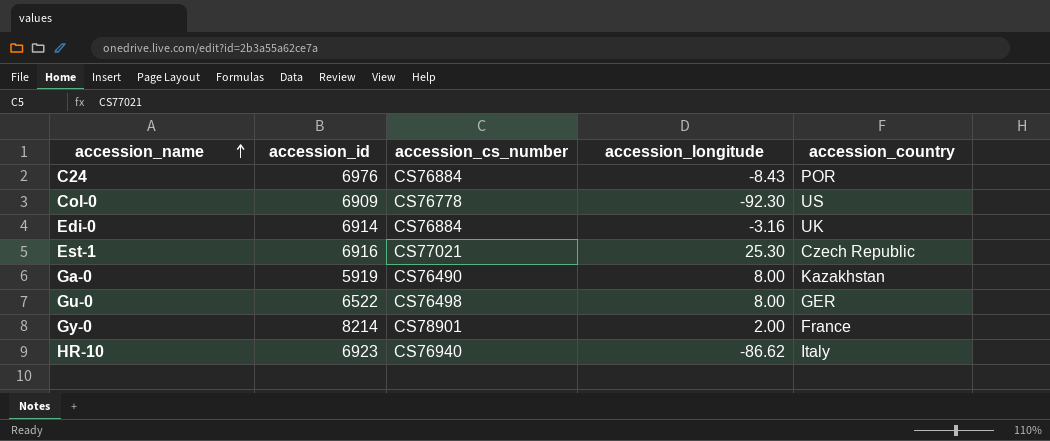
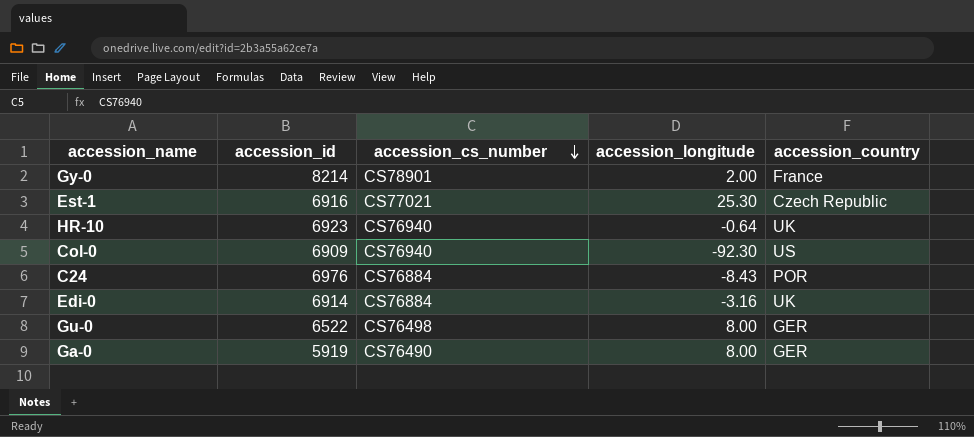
row order: accession_name ascending -> accession_cs_number descending
HR-10 | accession_longitude: -86.62 -> -0.64
HR-10 | accession_country: Italy -> UK
Col-0 | accession_cs_number: CS76778 -> CS76940
Ga-0 | accession_country: Kazakhstan -> GER

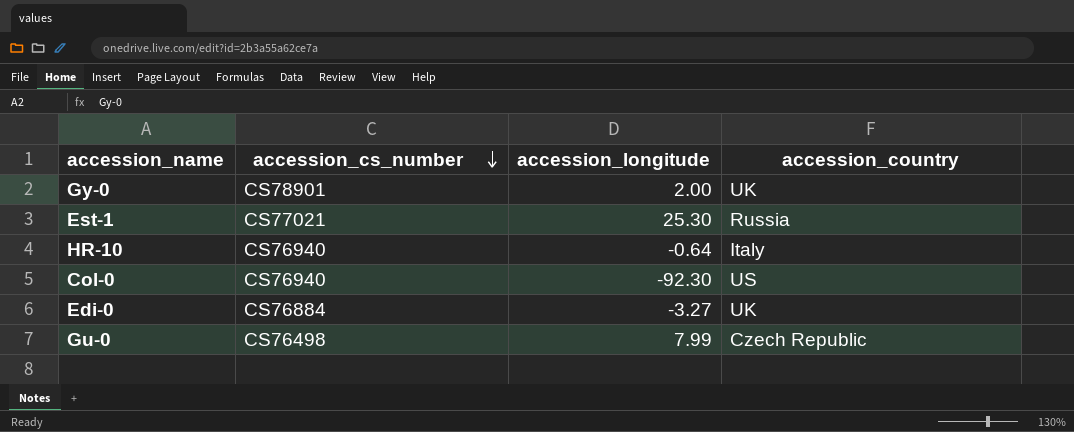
column accession_id | position: 2 -> none
row C24: 6976 | CS76884 | -8.43 | POR -> none
row Ga-0: 5919 | CS76490 | 8.00 | GER -> none
Gy-0 | accession_country: France -> UK
Est-1 | accession_country: Czech Republic -> Russia
HR-10 | accession_country: UK -> Italy
Edi-0 | accession_longitude: -3.16 -> -3.27
Gu-0 | accession_longitude: 8.00 -> 7.99
Gu-0 | accession_country: GER -> Czech Republic

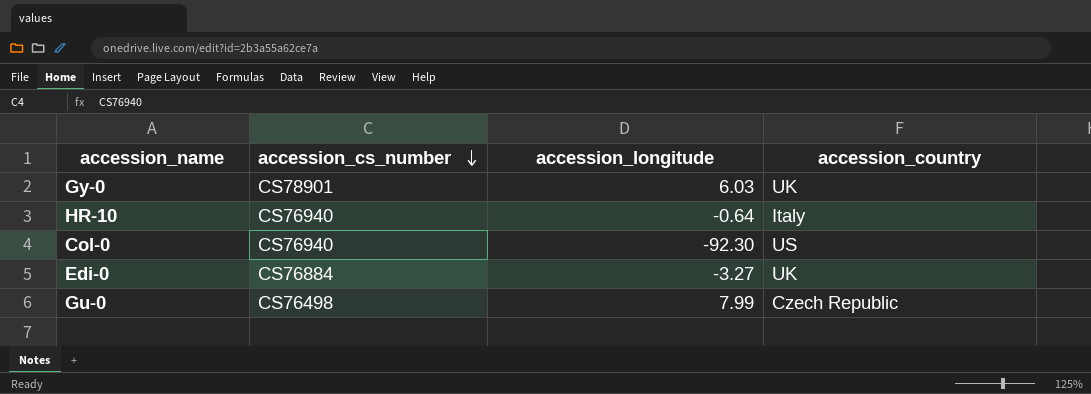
row Est-1: CS77021 | 25.30 | Russia -> none
Gy-0 | accession_longitude: 2.00 -> 6.03

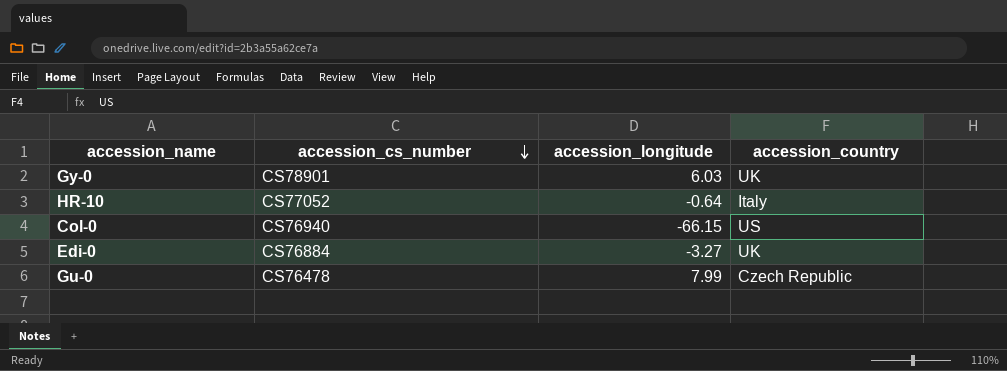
HR-10 | accession_cs_number: CS76940 -> CS77052
Col-0 | accession_longitude: -92.30 -> -66.15
Gu-0 | accession_cs_number: CS76498 -> CS76478

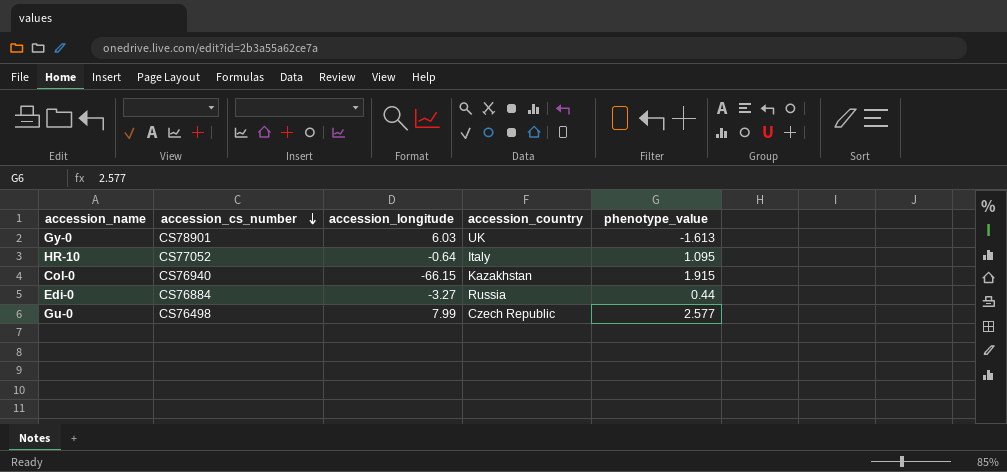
column phenotype_value | position: none -> 5
Col-0 | accession_country: US -> Kazakhstan
Edi-0 | accession_country: UK -> Russia
Gu-0 | accession_cs_number: CS76478 -> CS76498

